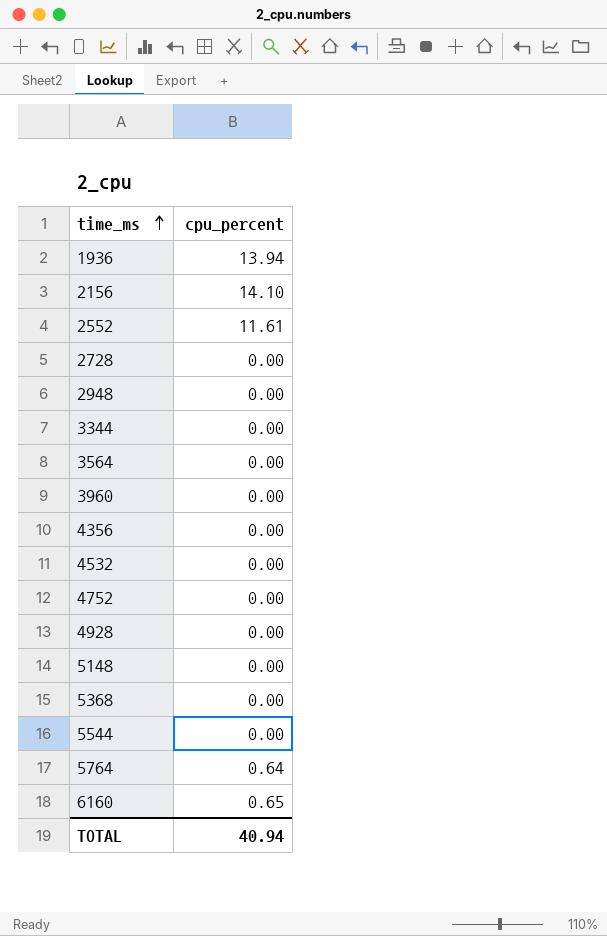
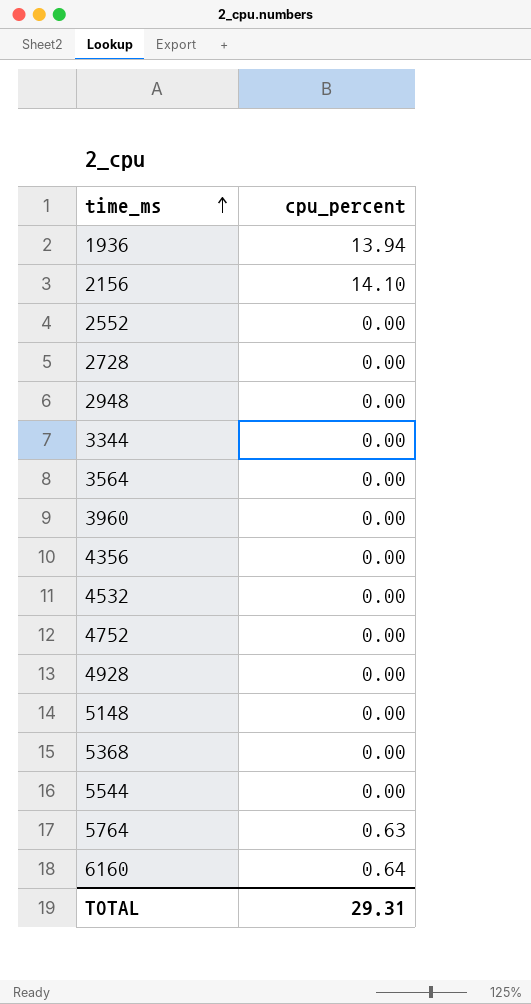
2552 | cpu_percent: 11.61 -> 0.00
5764 | cpu_percent: 0.64 -> 0.63
6160 | cpu_percent: 0.65 -> 0.64
TOTAL | cpu_percent: 40.94 -> 29.31

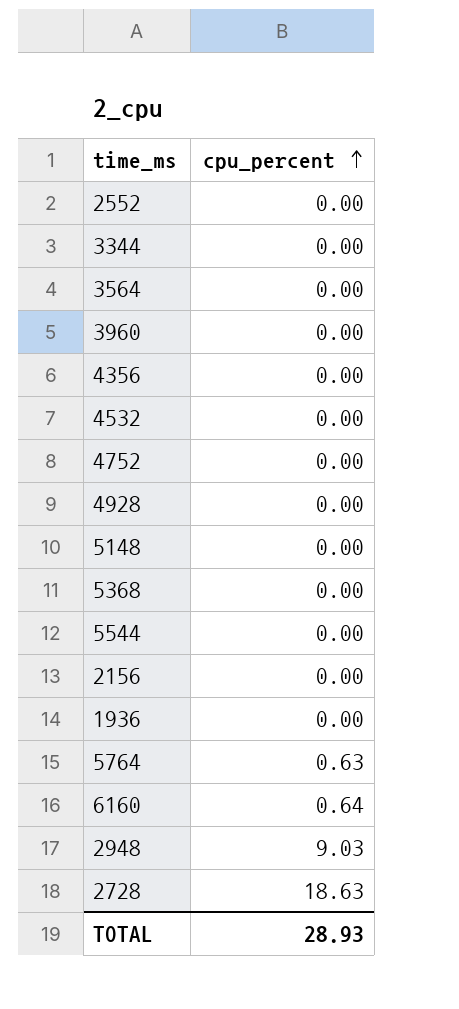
row order: time_ms ascending -> cpu_percent ascending
2156 | cpu_percent: 14.10 -> 0.00
1936 | cpu_percent: 13.94 -> 0.00
2948 | cpu_percent: 0.00 -> 9.03
2728 | cpu_percent: 0.00 -> 18.63
TOTAL | cpu_percent: 29.31 -> 28.93

